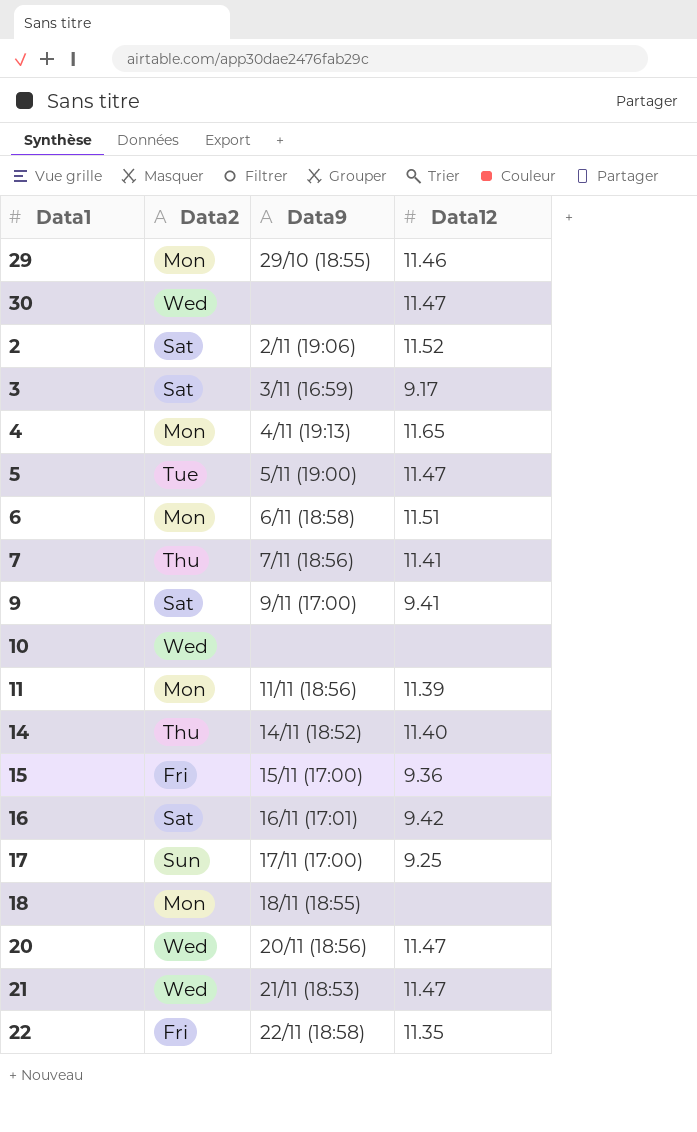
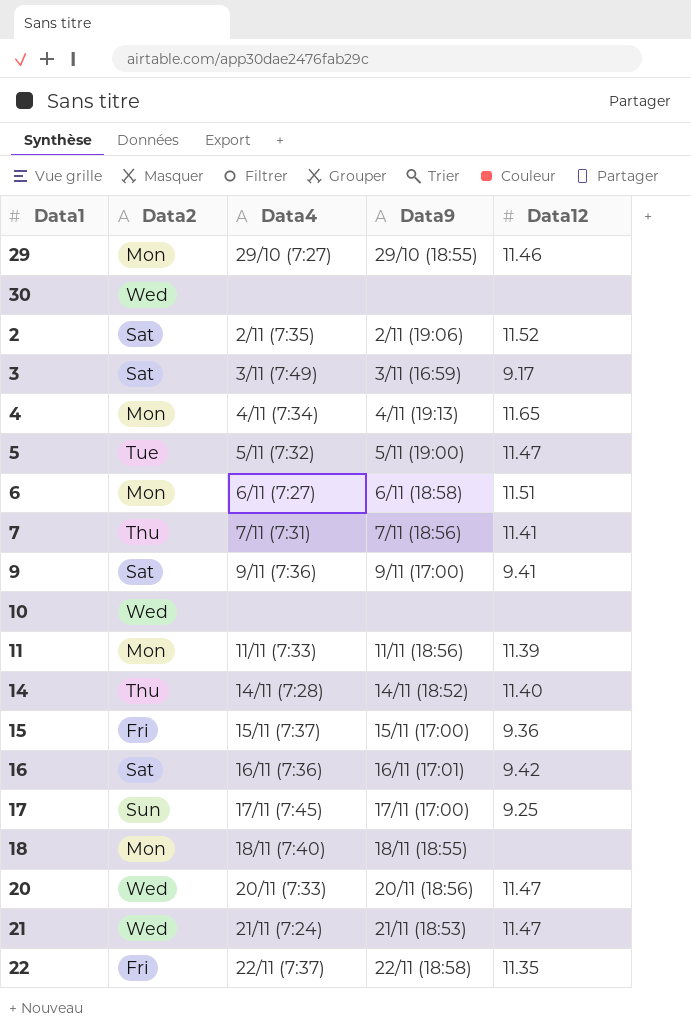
column Data4 | position: none -> 3
30 | Data12: 11.47 -> none

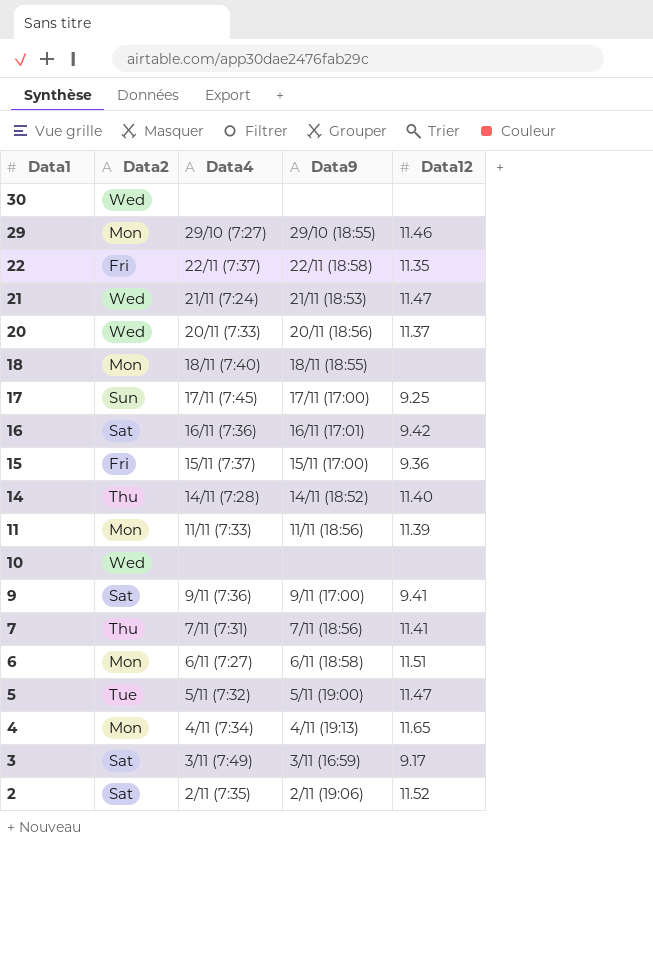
row order: none -> Data1 descending
20 | Data12: 11.47 -> 11.37

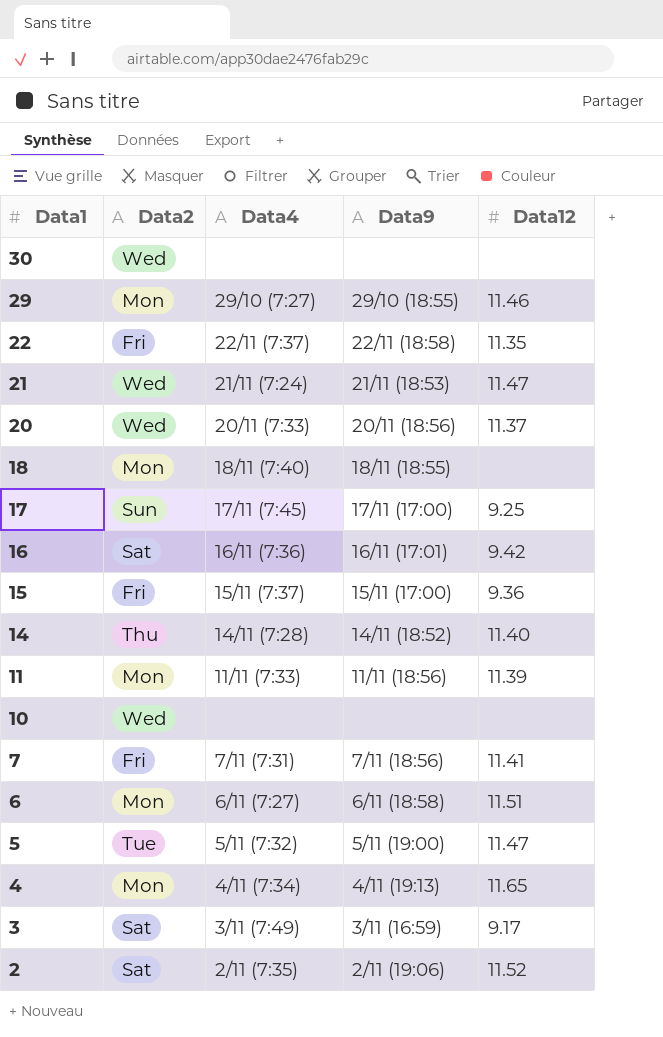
row 9: Sat | 9/11 (7:36) | 9/11 (17:00) | 9.41 -> none
7 | Data2: Thu -> Fri

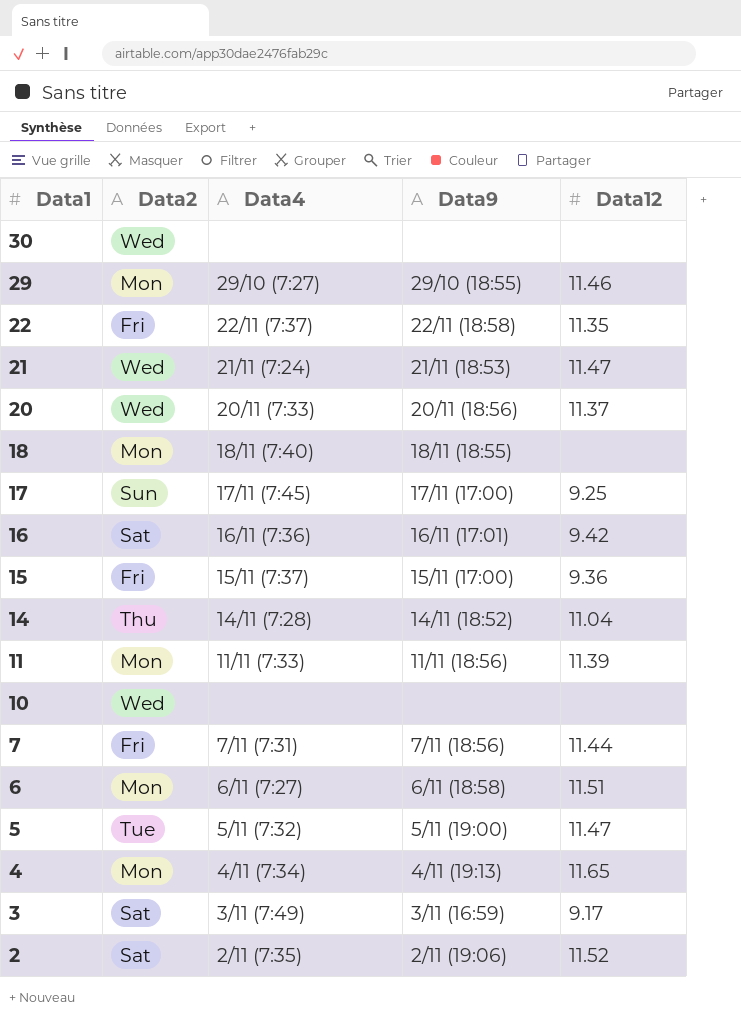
14 | Data12: 11.40 -> 11.04
7 | Data12: 11.41 -> 11.44

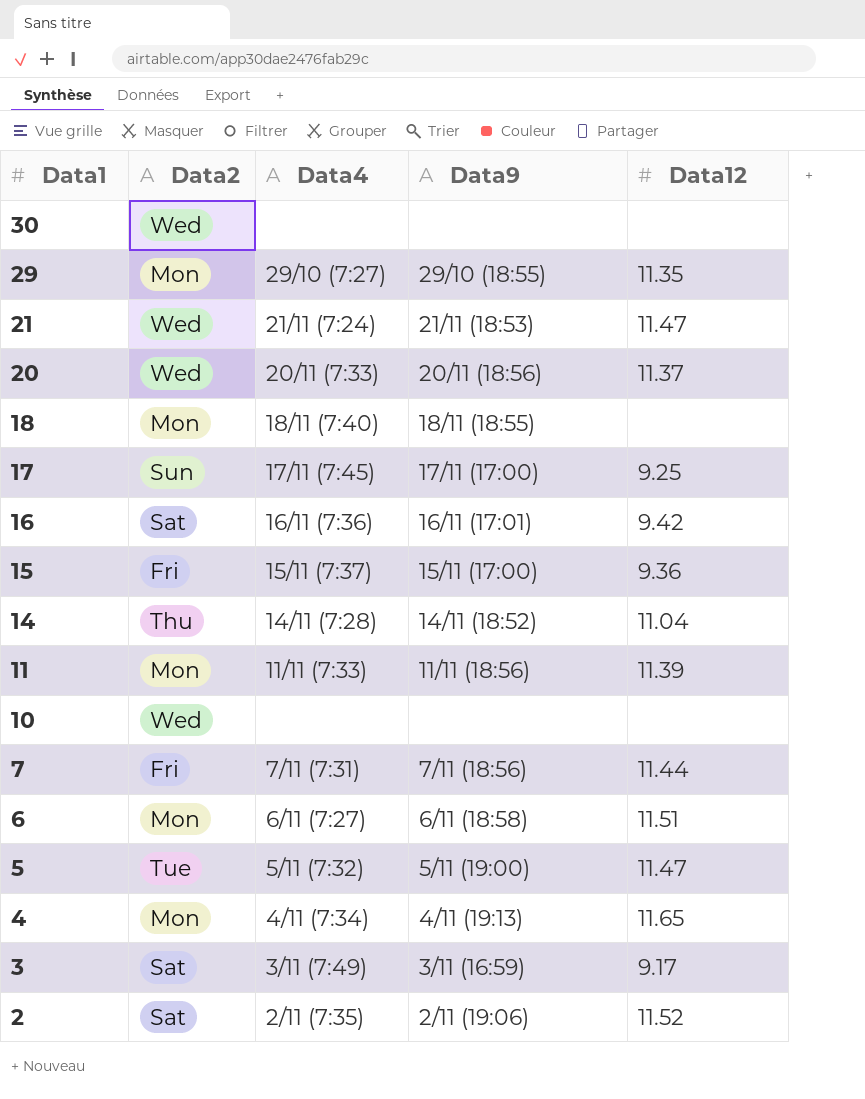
row 22: Fri | 22/11 (7:37) | 22/11 (18:58) | 11.35 -> none
29 | Data12: 11.46 -> 11.35

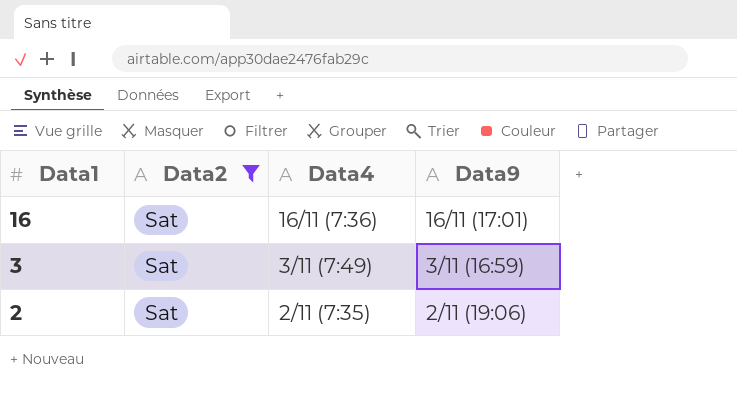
filter: none -> Data2 = Sat
column Data12 | position: 5 -> none

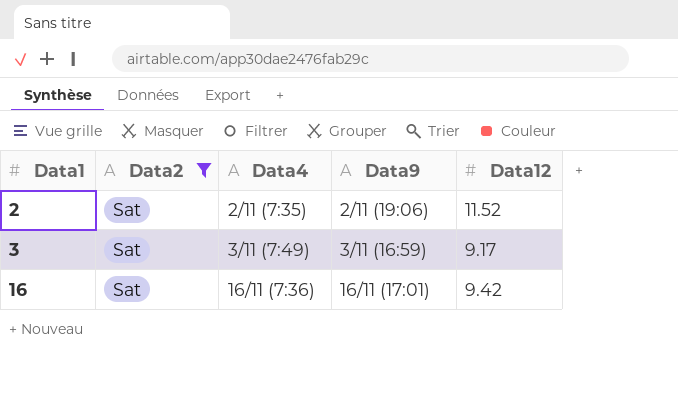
row order: Data1 descending -> Data1 ascending
column Data12 | position: none -> 5

